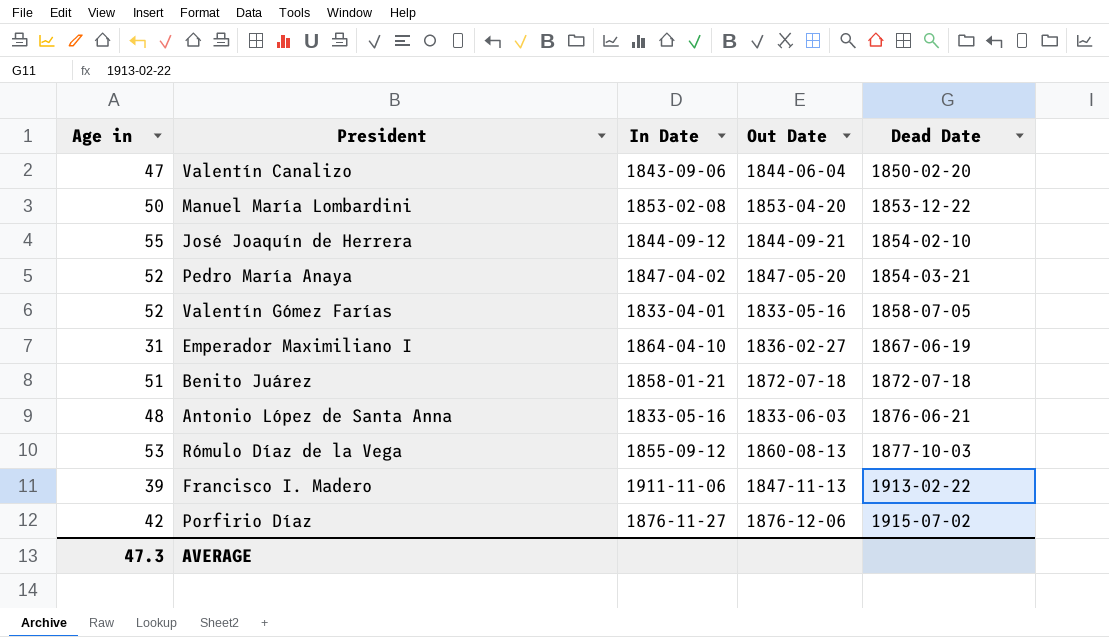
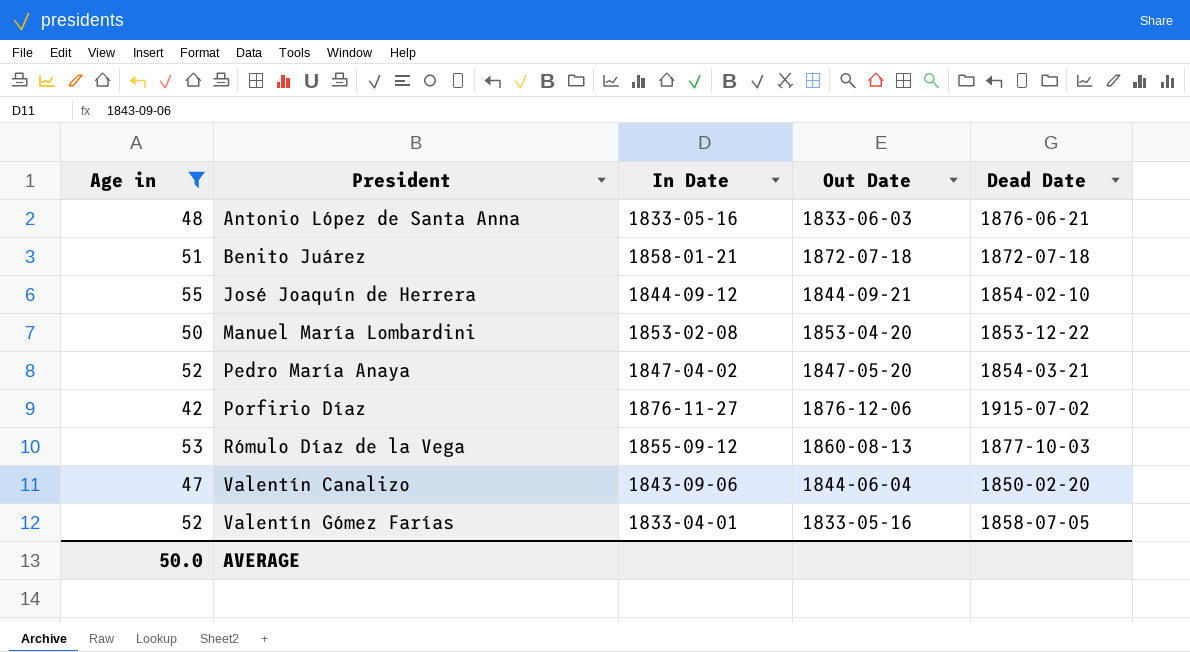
filter: none -> Age in >= 42
row order: Dead Date ascending -> President ascending
AVERAGE | Age in: 47.3 -> 50.0

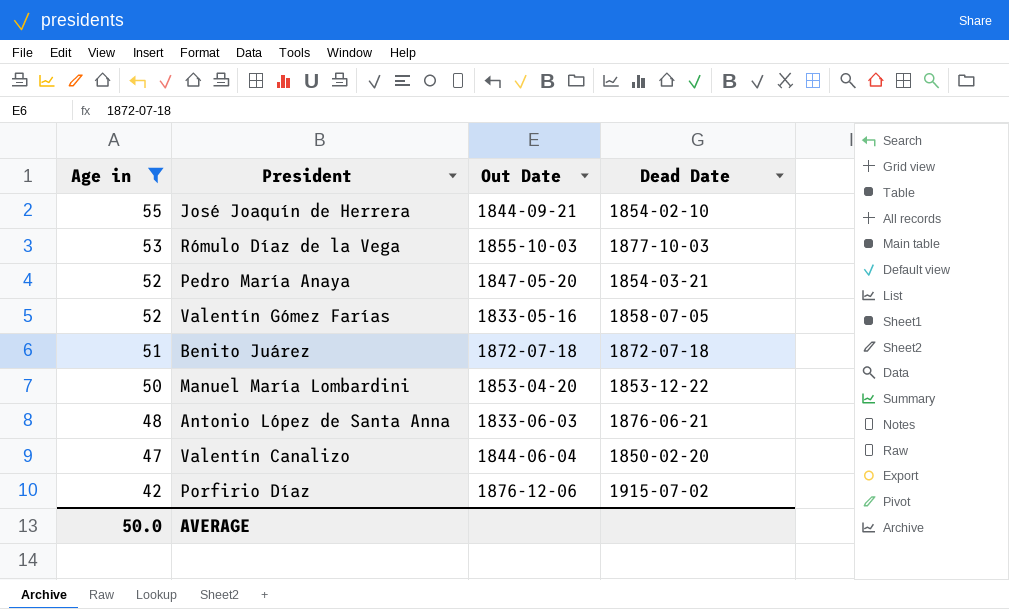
row order: President ascending -> Age in descending
column In Date | position: 3 -> none
Rómulo Díaz de la Vega | Out Date: 1860-08-13 -> 1855-10-03

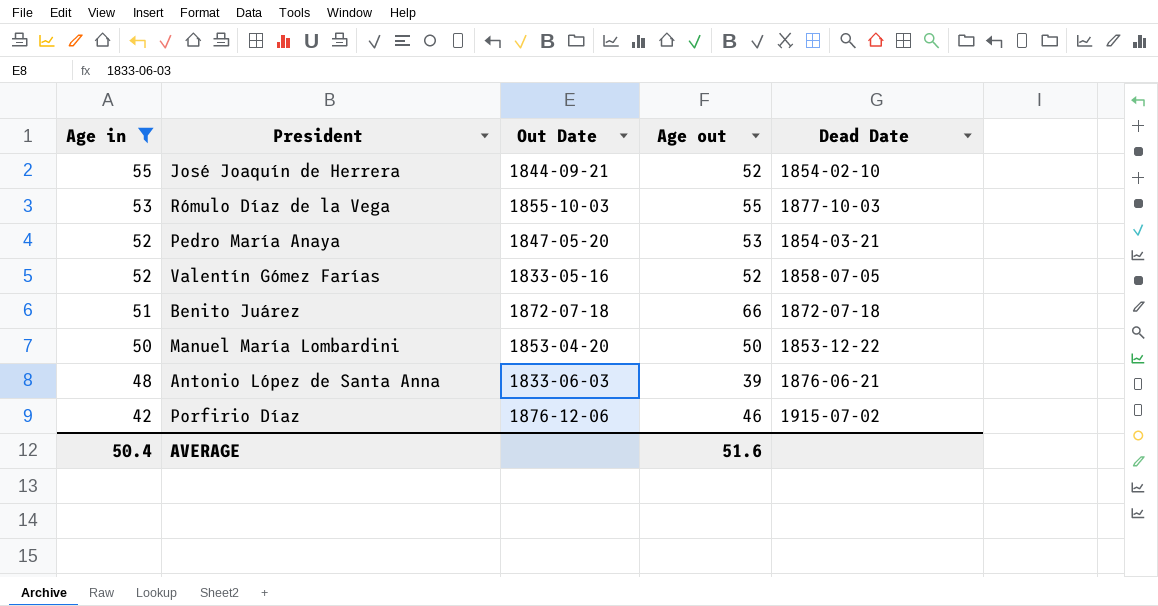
column Age out | position: none -> 4
row Valentín Canalizo: 47 | 1844-06-04 | 1850-02-20 -> none
AVERAGE | Age in: 50.0 -> 50.4

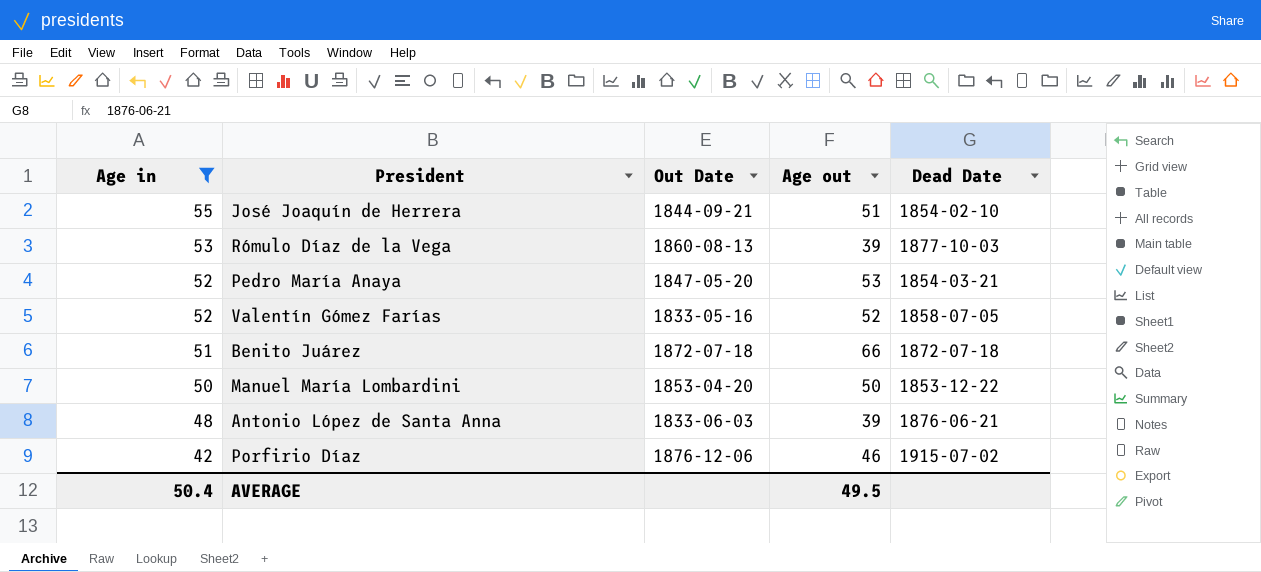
José Joaquín de Herrera | Age out: 52 -> 51
Rómulo Díaz de la Vega | Out Date: 1855-10-03 -> 1860-08-13
Rómulo Díaz de la Vega | Age out: 55 -> 39
AVERAGE | Age out: 51.6 -> 49.5

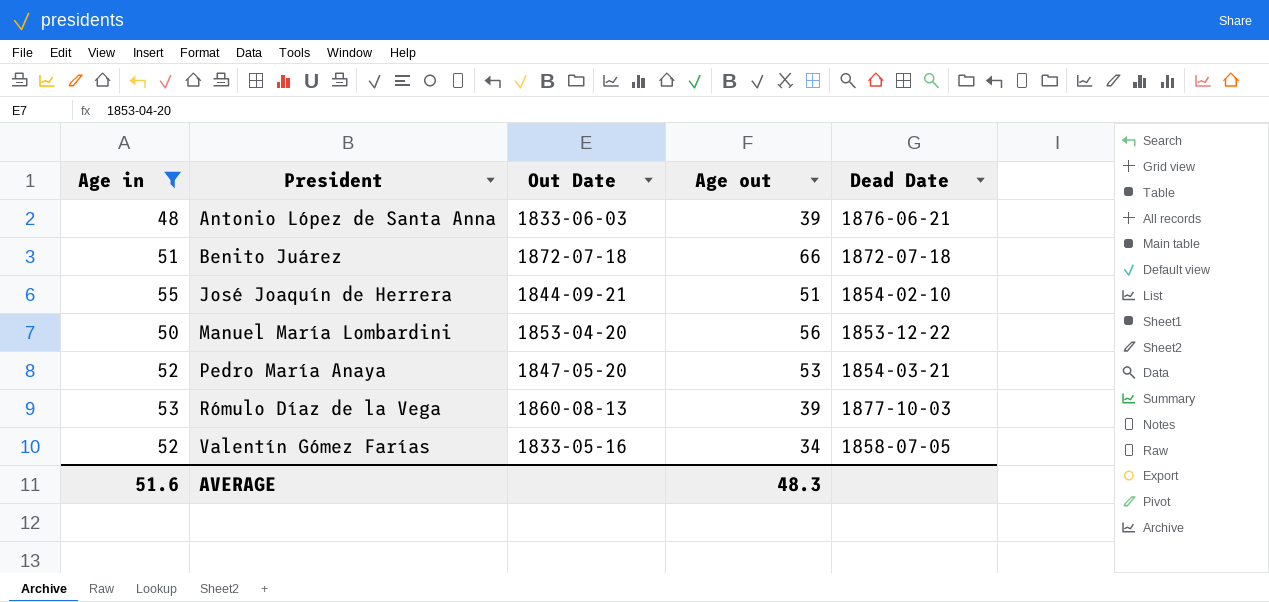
row order: Age in descending -> President ascending
row Porfirio Díaz: 42 | 1876-12-06 | 46 | 1915-07-02 -> none
Manuel María Lombardini | Age out: 50 -> 56
Valentín Gómez Farías | Age out: 52 -> 34
AVERAGE | Age in: 50.4 -> 51.6
AVERAGE | Age out: 49.5 -> 48.3

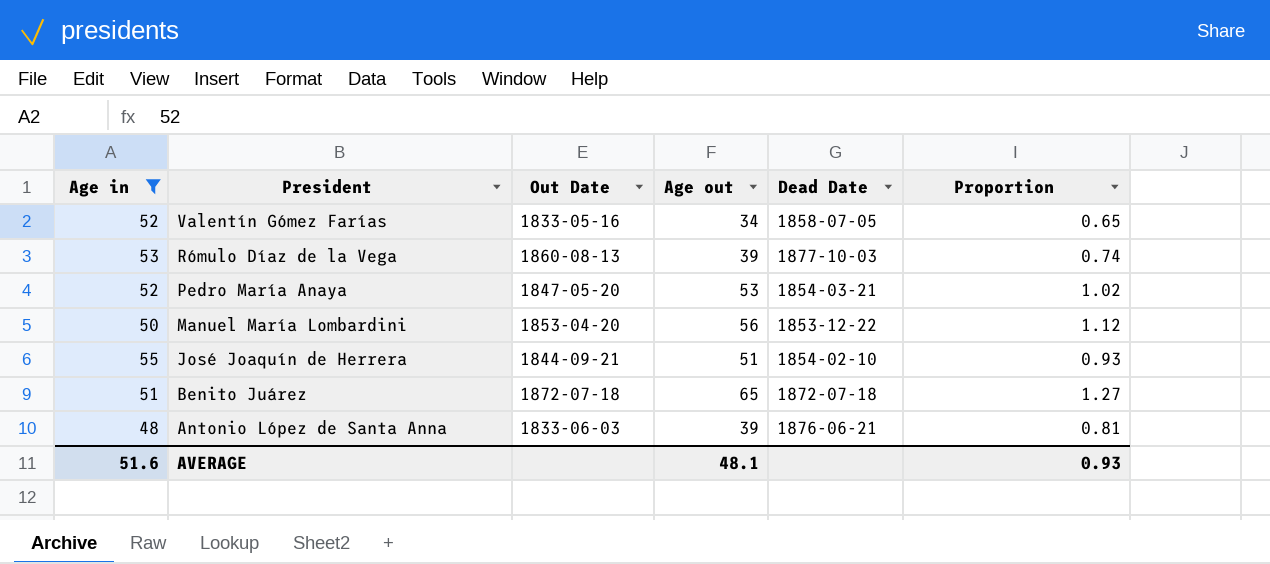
row order: President ascending -> President descending
column Proportion | formula: none -> [Age out] / [Age in]
Benito Juárez | Age out: 66 -> 65
AVERAGE | Age out: 48.3 -> 48.1

